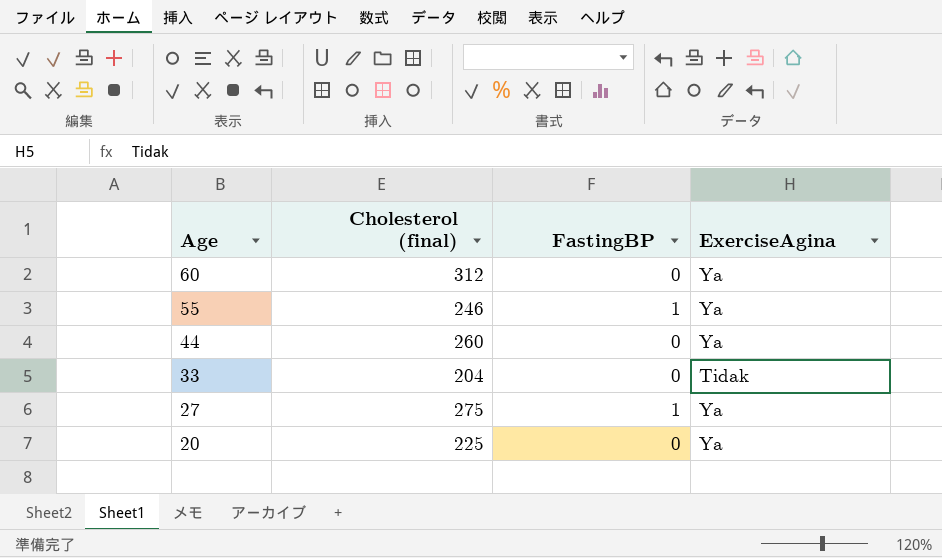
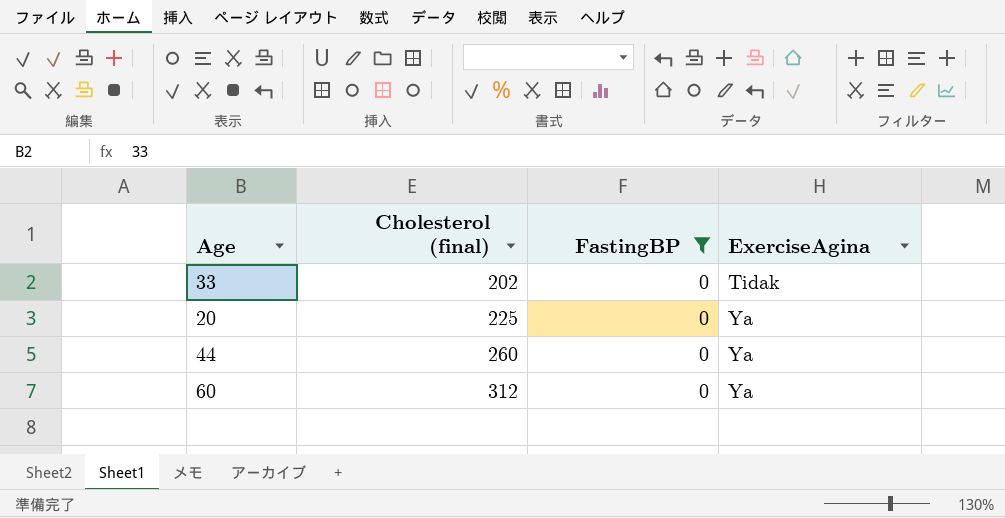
filter: none -> FastingBP = 0
row order: Age descending -> Cholesterol (final) ascending
33 | Cholesterol (final): 204 -> 202

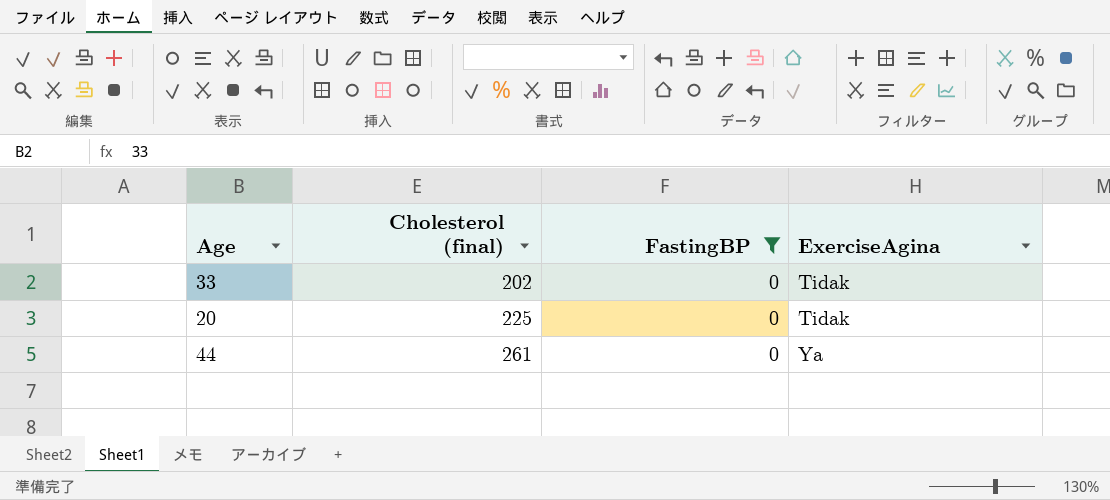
row 60: 312 | 0 | Ya -> none
20 | ExerciseAgina: Ya -> Tidak
44 | Cholesterol (final): 260 -> 261

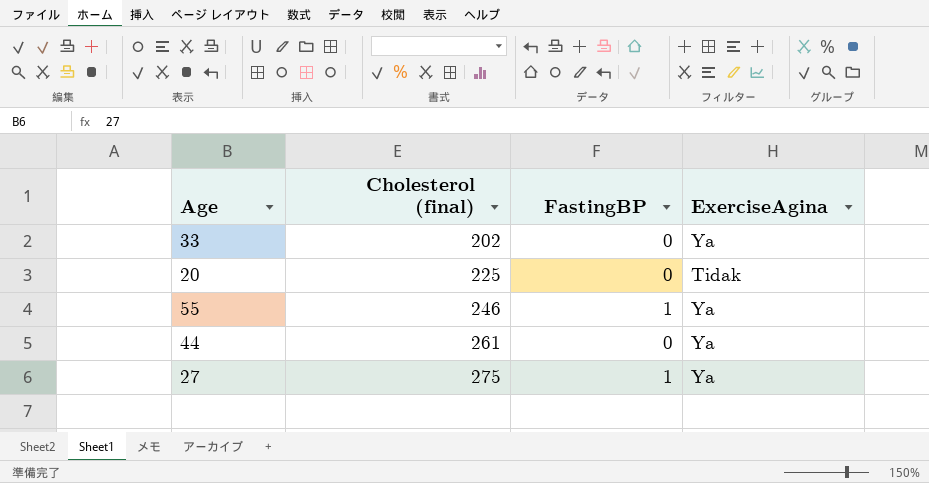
filter: FastingBP = 0 -> none
33 | ExerciseAgina: Tidak -> Ya

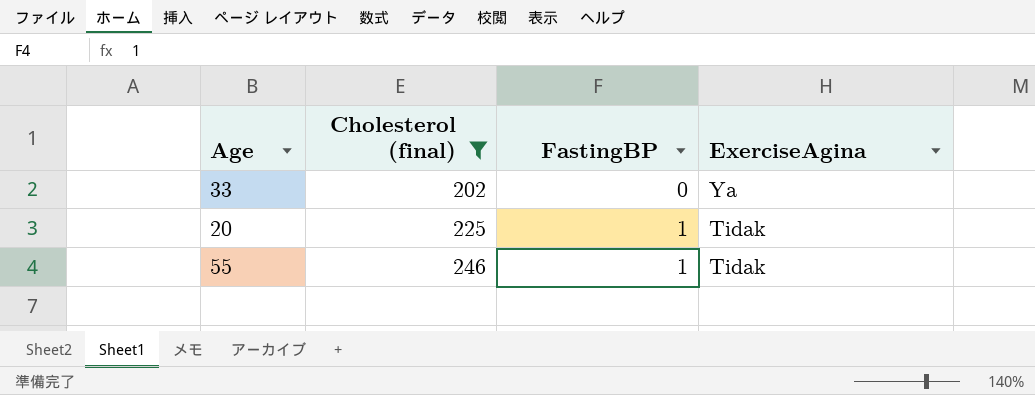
filter: none -> Cholesterol (final) <= 246
20 | FastingBP: 0 -> 1
55 | ExerciseAgina: Ya -> Tidak

